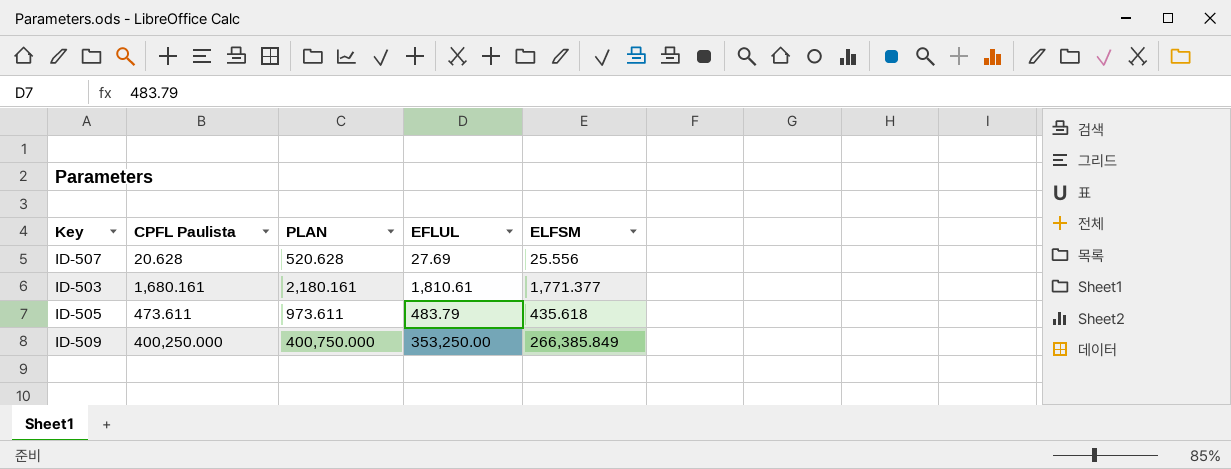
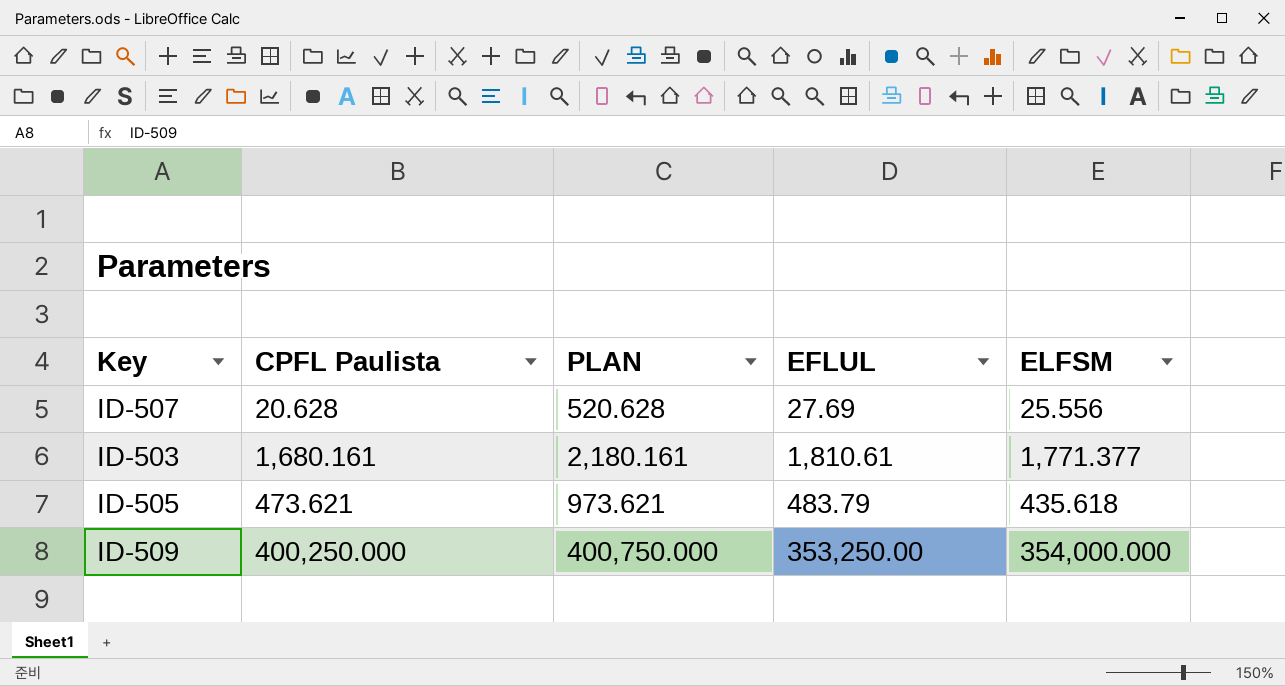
ID-505 | CPFL Paulista: 473.611 -> 473.621
ID-505 | PLAN: 973.611 -> 973.621
ID-509 | ELFSM: 266,385.849 -> 354,000.000

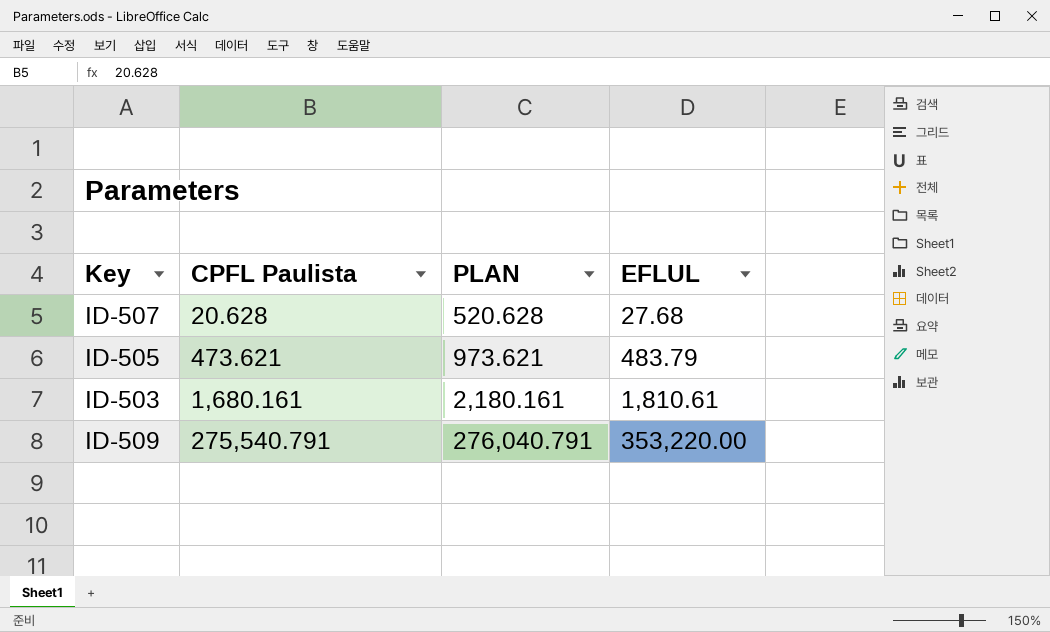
row order: none -> CPFL Paulista ascending
column ELFSM | position: 5 -> none
ID-507 | EFLUL: 27.69 -> 27.68
ID-509 | CPFL Paulista: 400,250.000 -> 275,540.791
ID-509 | PLAN: 400,750.000 -> 276,040.791
ID-509 | EFLUL: 353,250.00 -> 353,220.00

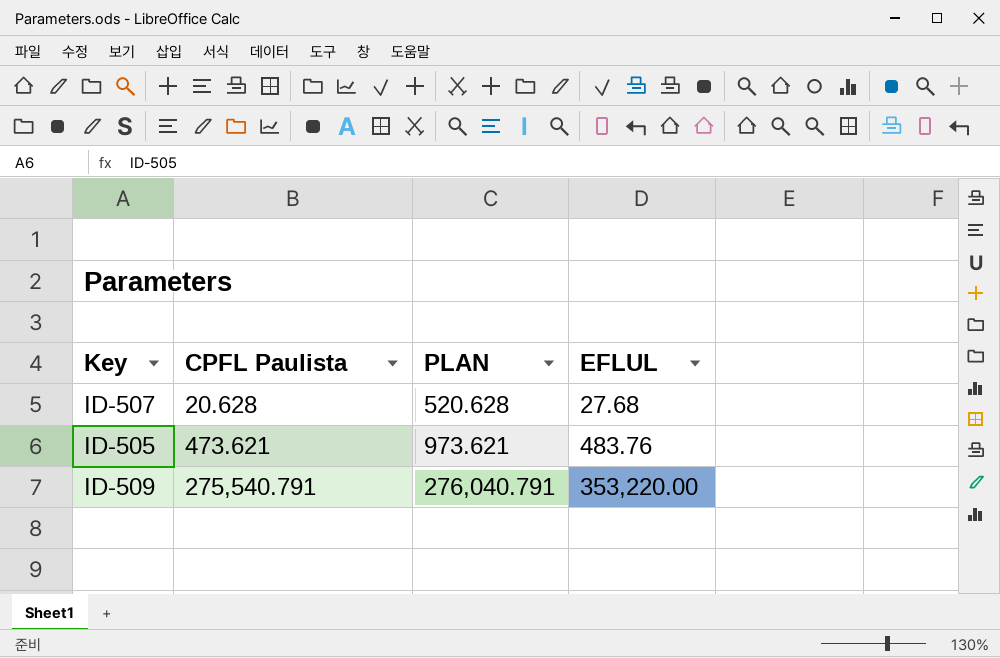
row ID-503: 1,680.161 | 2,180.161 | 1,810.61 -> none
ID-505 | EFLUL: 483.79 -> 483.76

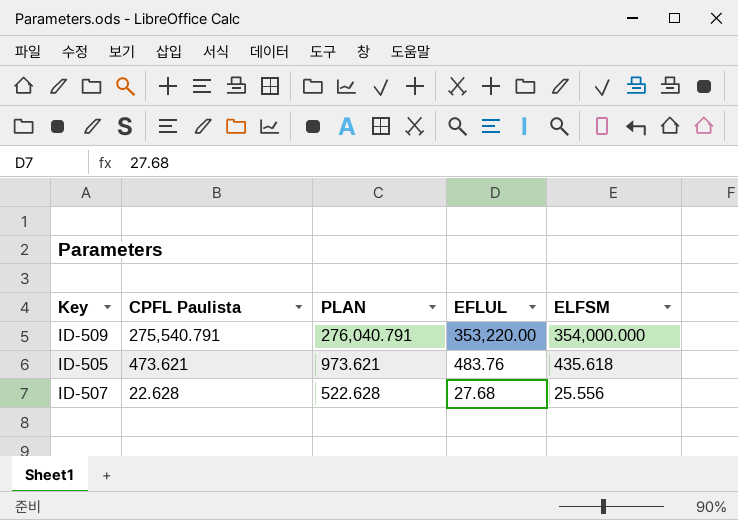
row order: CPFL Paulista ascending -> CPFL Paulista descending
column ELFSM | position: none -> 5
ID-507 | CPFL Paulista: 20.628 -> 22.628
ID-507 | PLAN: 520.628 -> 522.628

